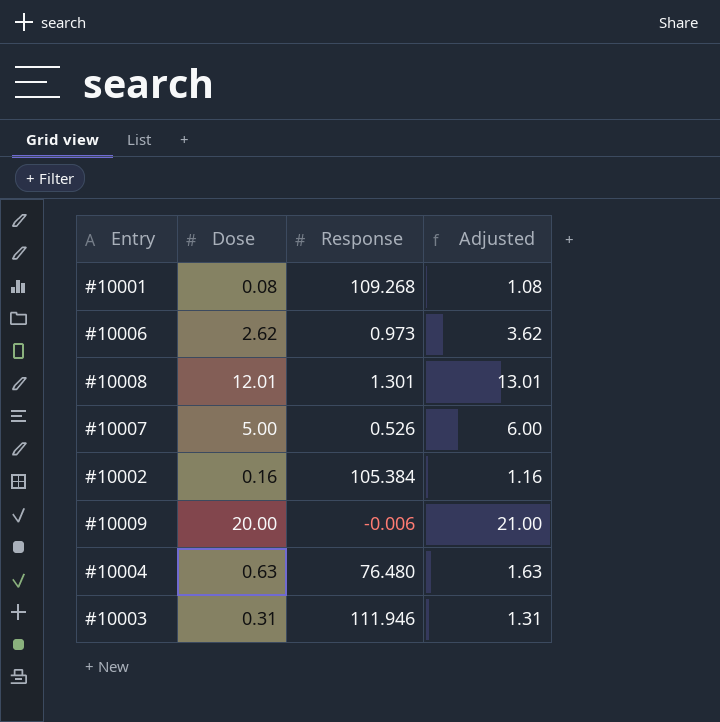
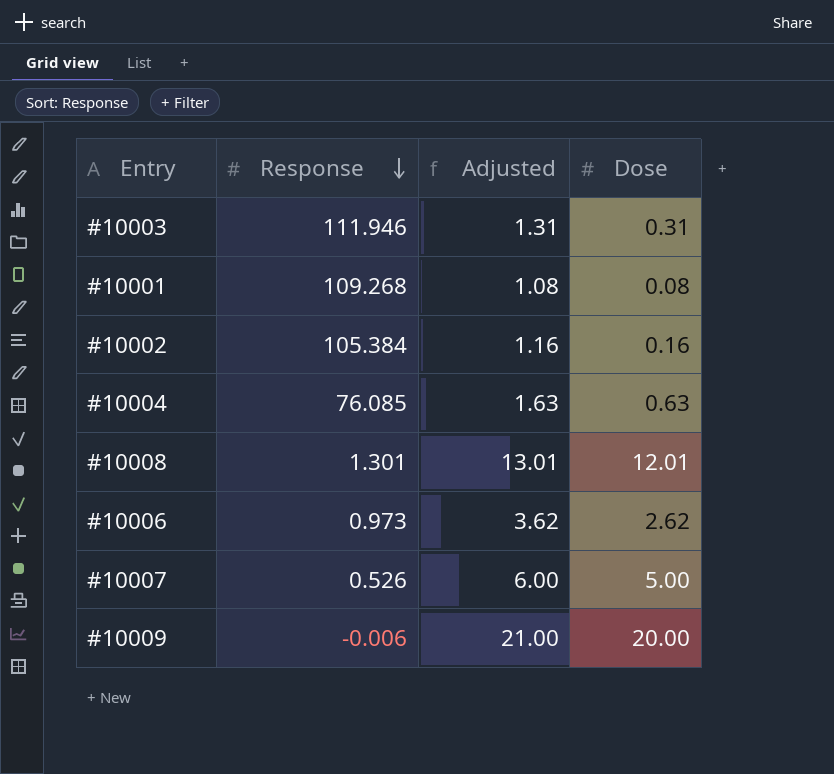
row order: none -> Response descending
column Dose | position: 2 -> 4
#10004 | Response: 76.480 -> 76.085

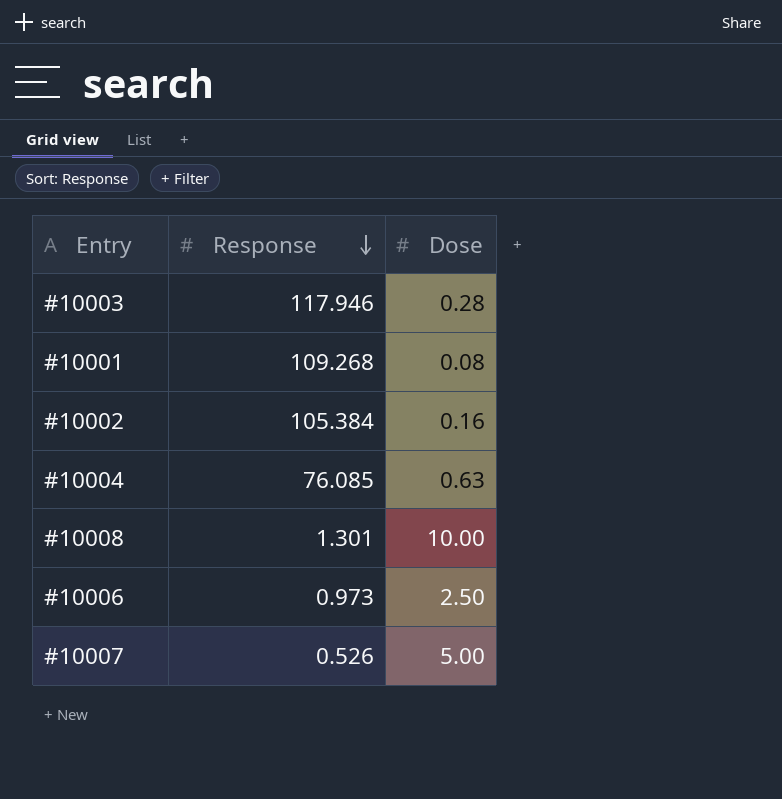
column Adjusted | formula: [Dose] + 1 -> none
row #10009: -0.006 | 21.00 | 20.00 -> none
#10003 | Response: 111.946 -> 117.946
#10003 | Dose: 0.31 -> 0.28
#10008 | Dose: 12.01 -> 10.00
#10006 | Dose: 2.62 -> 2.50

